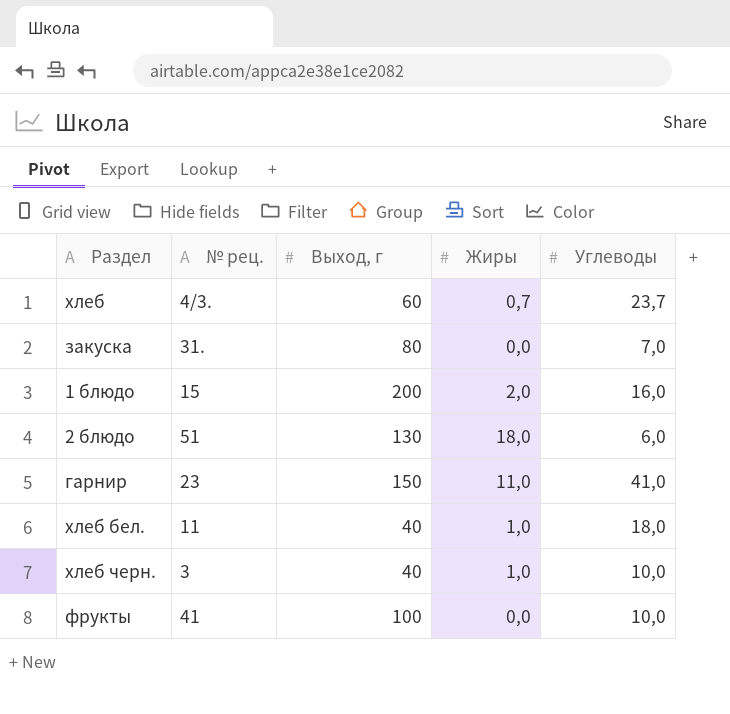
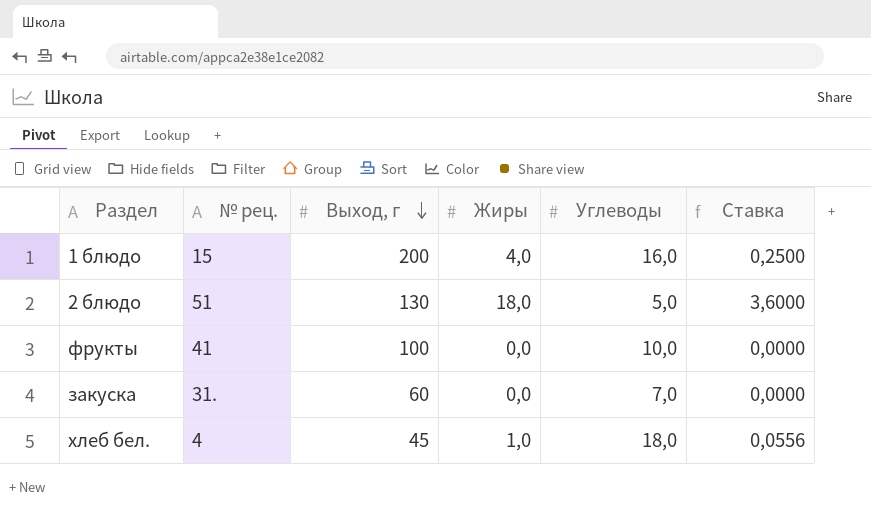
row order: none -> Выход, г descending
column Ставка | formula: none -> [Жиры] / [Углеводы]
row хлеб: 4/3. | 60 | 0,7 | 23,7 -> none
row гарнир: 23 | 150 | 11,0 | 41,0 -> none
row хлеб черн.: 3 | 40 | 1,0 | 10,0 -> none
1 блюдо | Жиры: 2,0 -> 4,0
2 блюдо | Углеводы: 6,0 -> 5,0
закуска | Выход, г: 80 -> 60
хлеб бел. | № рец.: 11 -> 4
хлеб бел. | Выход, г: 40 -> 45

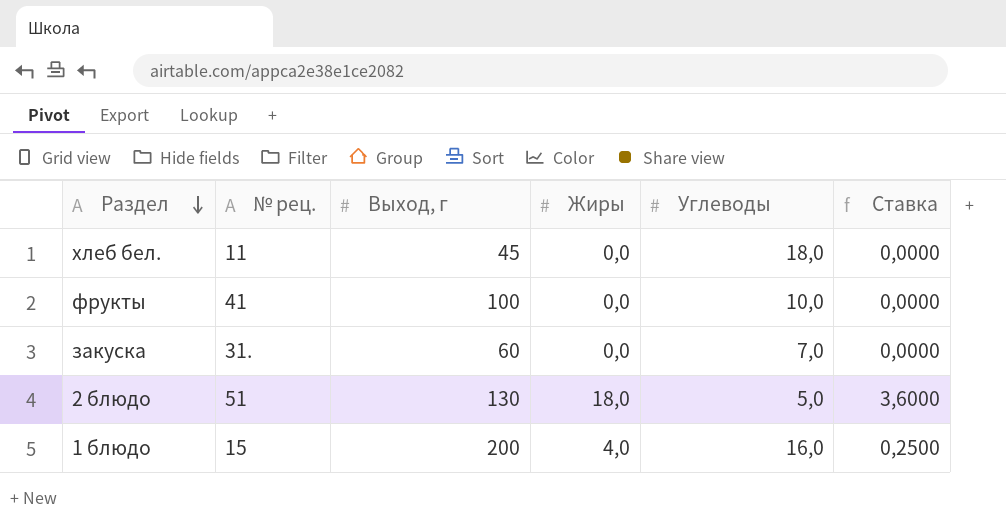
row order: Выход, г descending -> Раздел descending
хлеб бел. | № рец.: 4 -> 11
хлеб бел. | Жиры: 1,0 -> 0,0
хлеб бел. | Ставка: 0,0556 -> 0,0000

